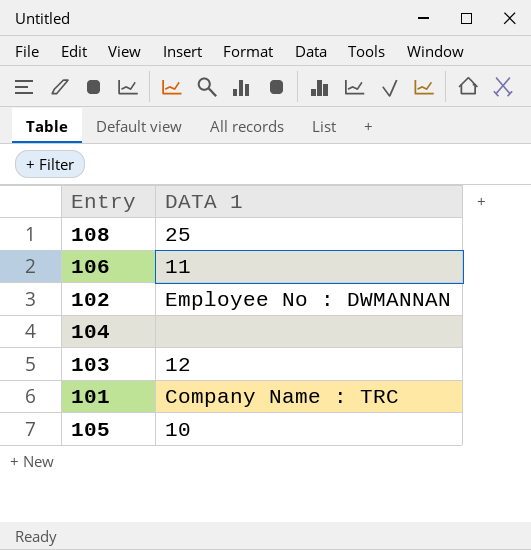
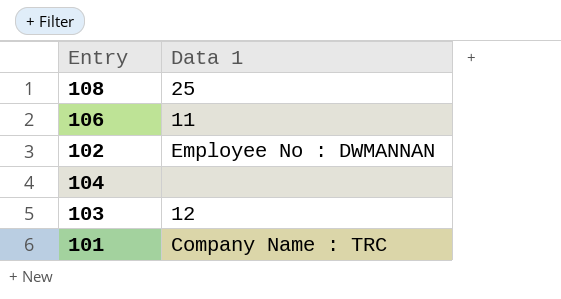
column name: DATA 1 -> Data 1
row 105: 10 -> none

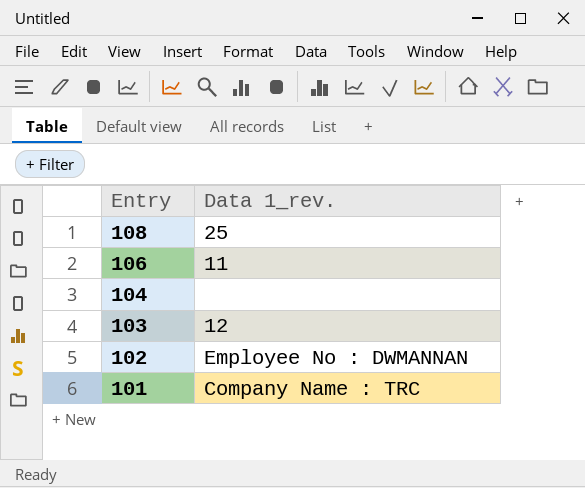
row order: none -> Entry descending
column name: Data 1 -> Data 1_rev.

